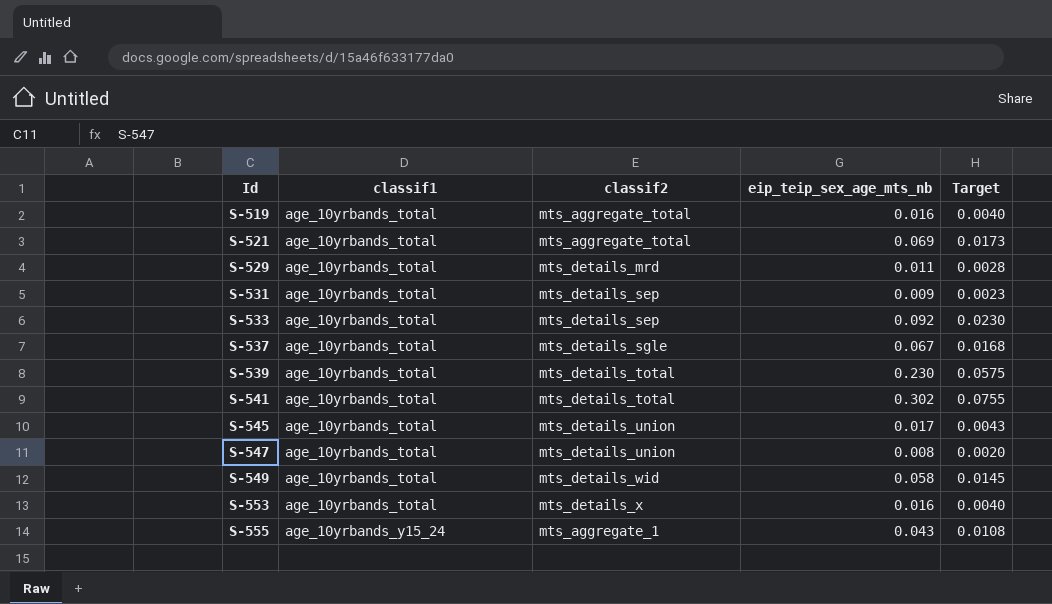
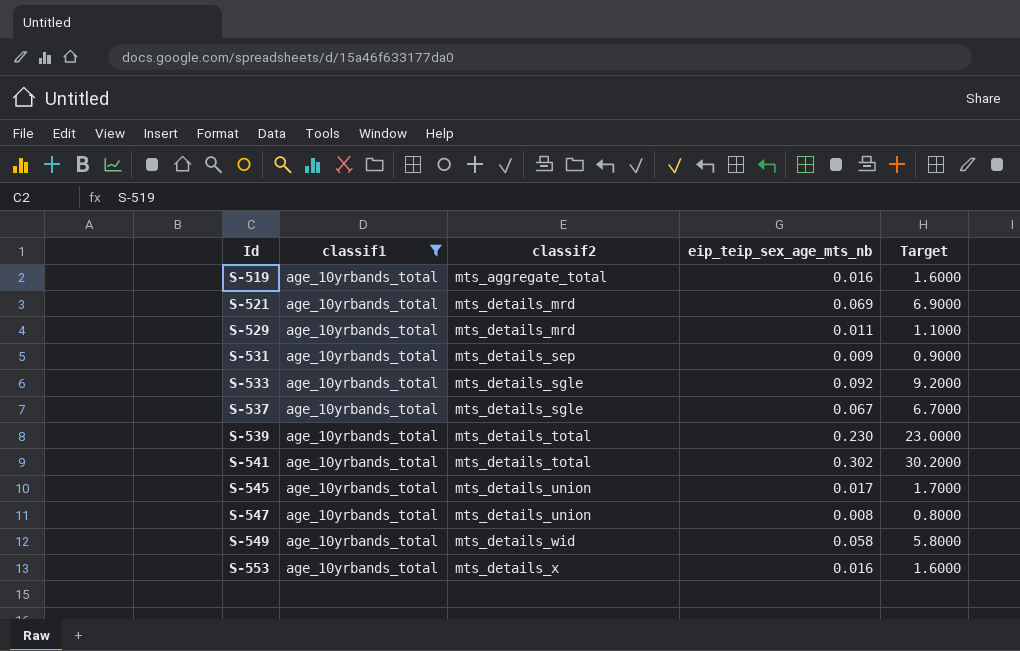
filter: none -> classif1 = age_10yrbands_total
column Target | formula: [eip_teip_sex_age_mts_nb] * 0.25 -> [eip_teip_sex_age_mts_nb] * 100
S-521 | classif2: mts_aggregate_total -> mts_details_mrd
S-533 | classif2: mts_details_sep -> mts_details_sgle

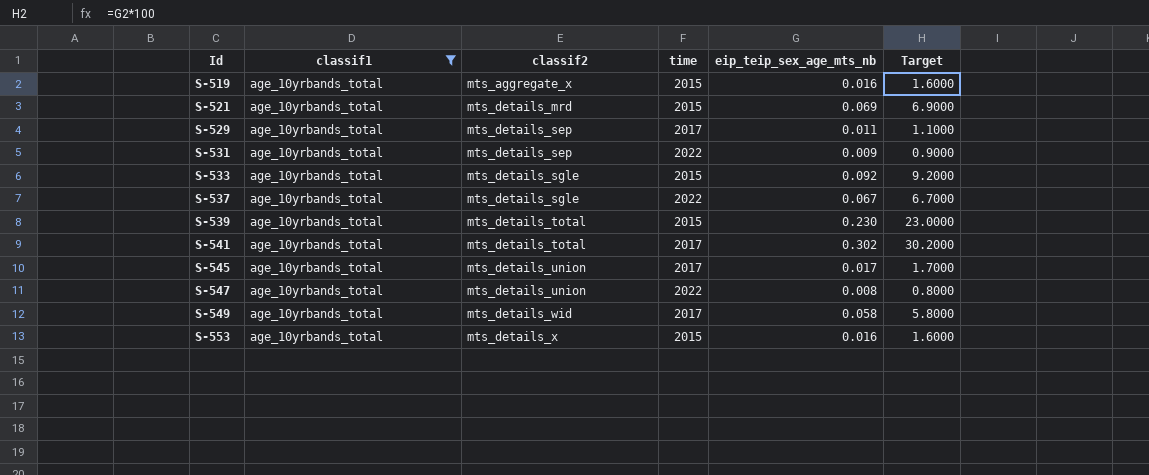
column time | position: none -> 4
S-519 | classif2: mts_aggregate_total -> mts_aggregate_x
S-529 | classif2: mts_details_mrd -> mts_details_sep

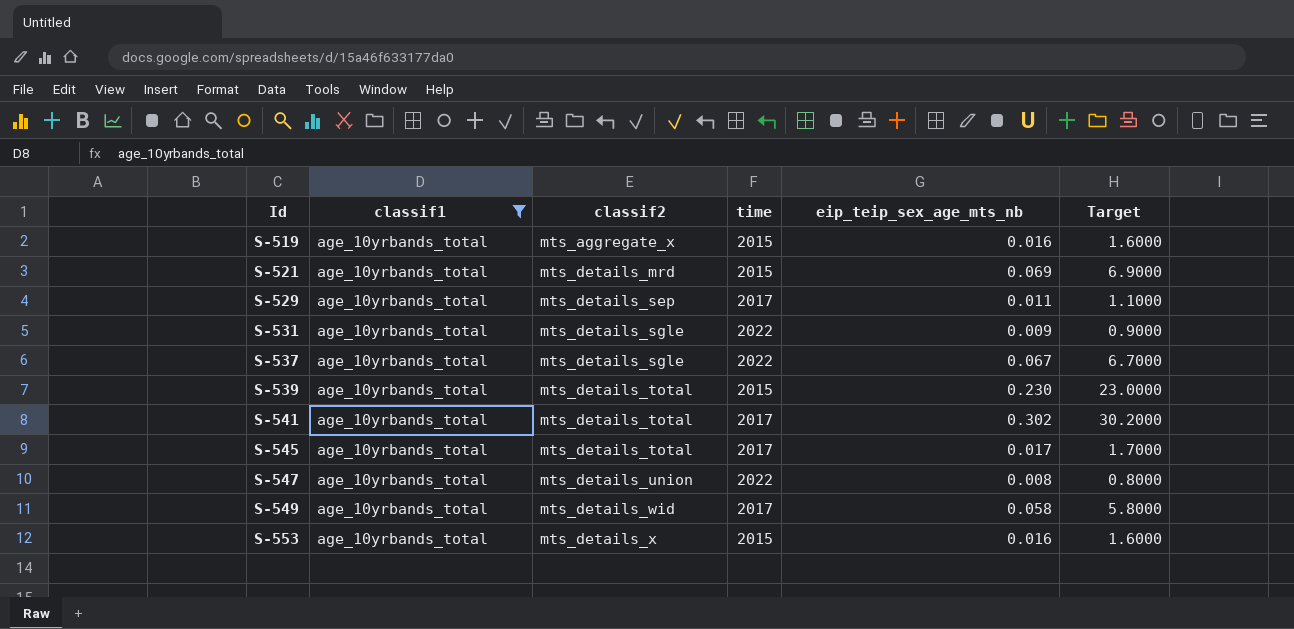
row S-533: age_10yrbands_total | mts_details_sgle | 2015 | 0.092 | 9.2000 -> none
S-531 | classif2: mts_details_sep -> mts_details_sgle
S-545 | classif2: mts_details_union -> mts_details_total

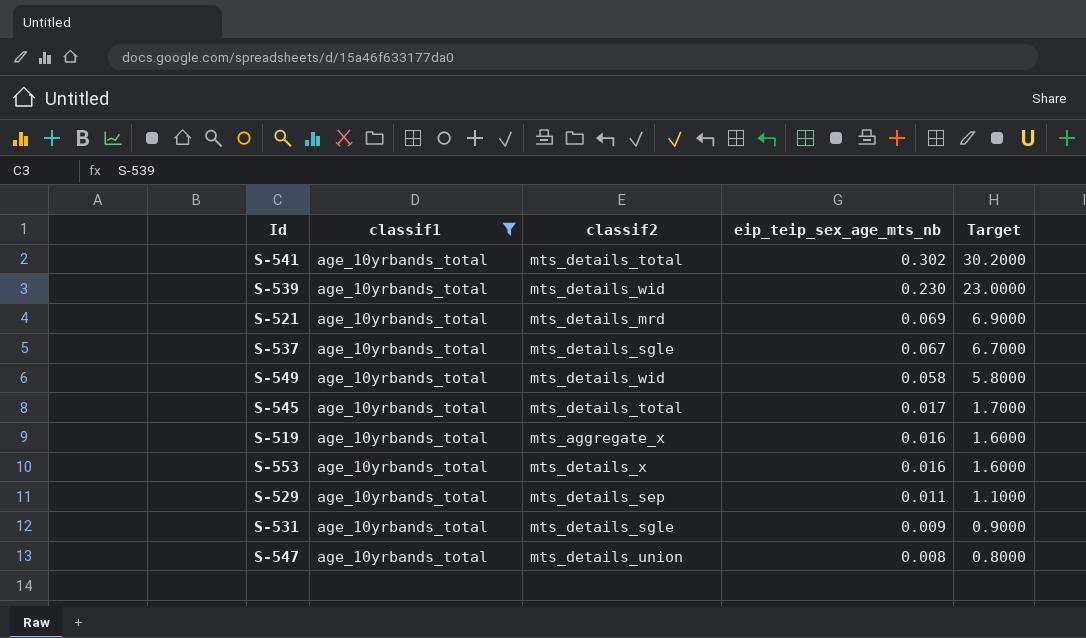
row order: Id ascending -> eip_teip_sex_age_mts_nb descending
column time | position: 4 -> none
S-539 | classif2: mts_details_total -> mts_details_wid

